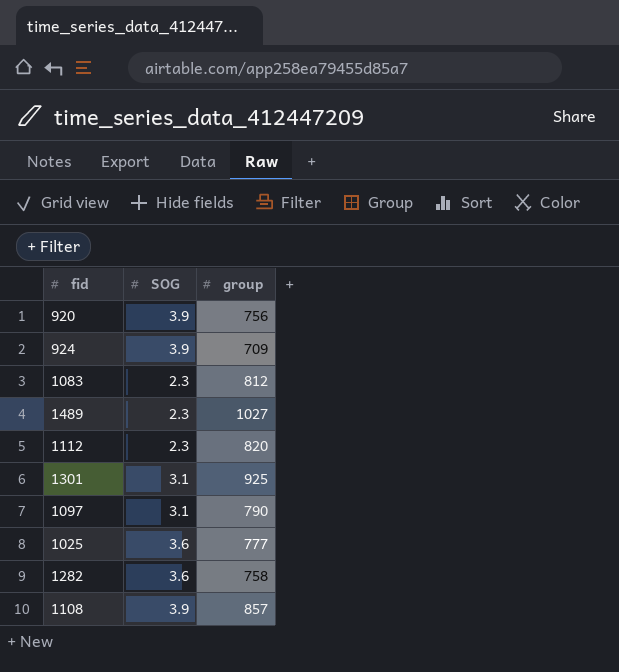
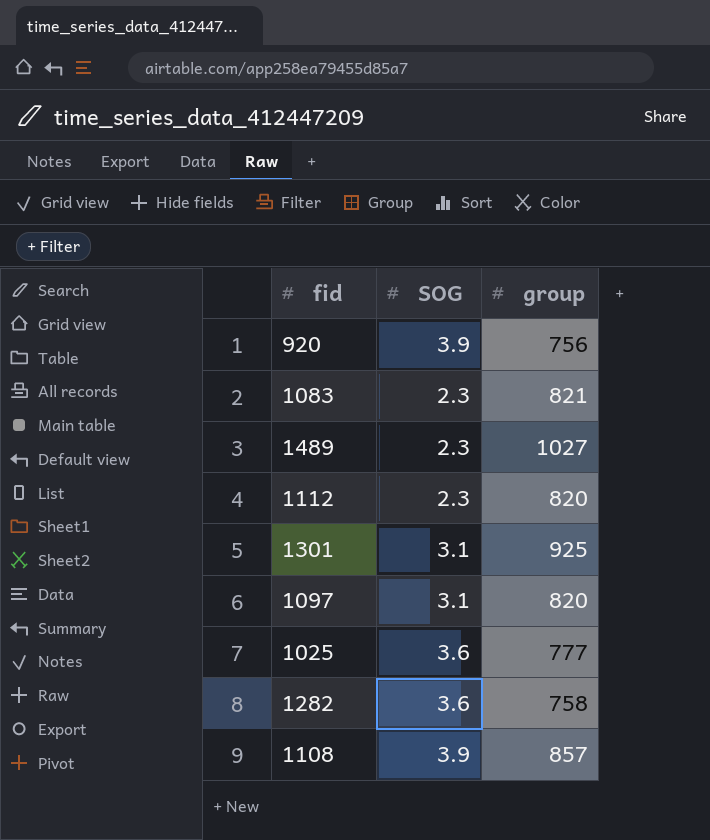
row 924: 3.9 | 709 -> none
1083 | group: 812 -> 821
1097 | group: 790 -> 820

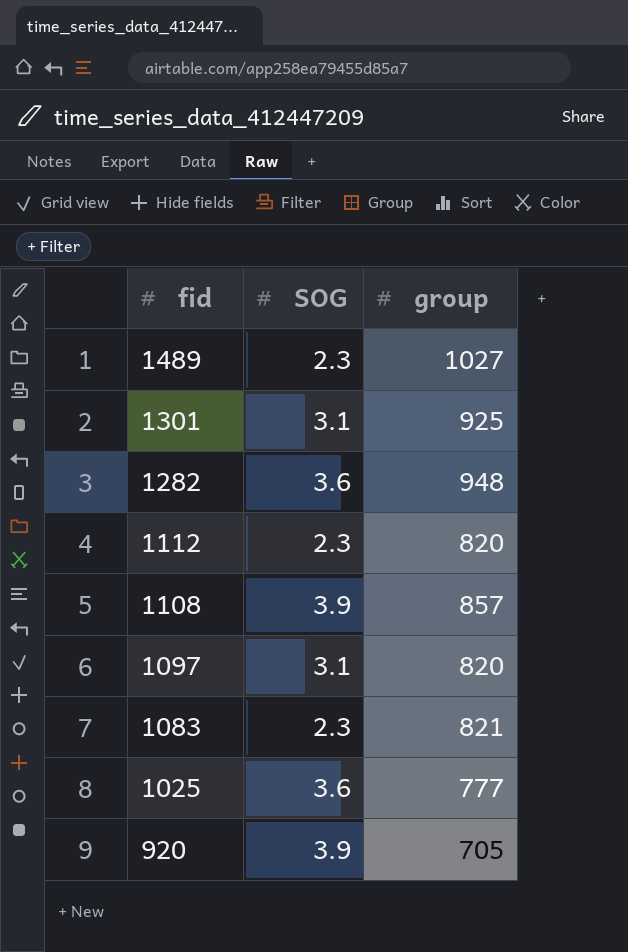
row order: none -> fid descending
1282 | group: 758 -> 948
920 | group: 756 -> 705

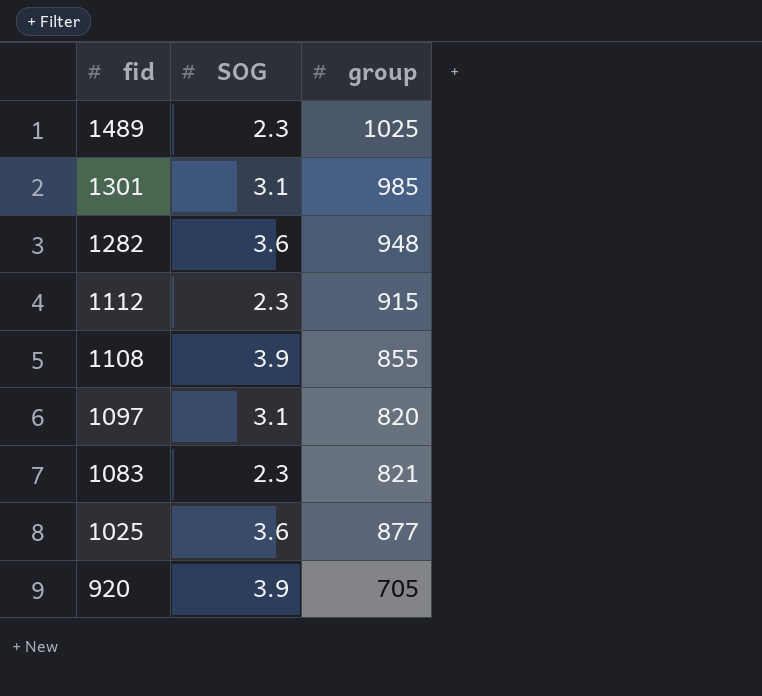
1489 | group: 1027 -> 1025
1301 | group: 925 -> 985
1112 | group: 820 -> 915
1108 | group: 857 -> 855
1025 | group: 777 -> 877

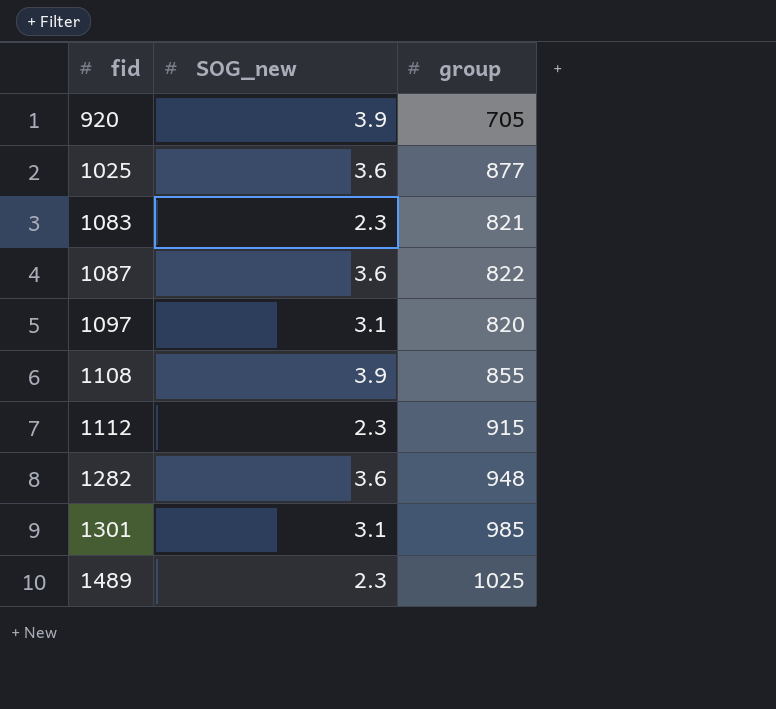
row order: fid descending -> fid ascending
column name: SOG -> SOG_new
row 1087: none -> 3.6 | 822

